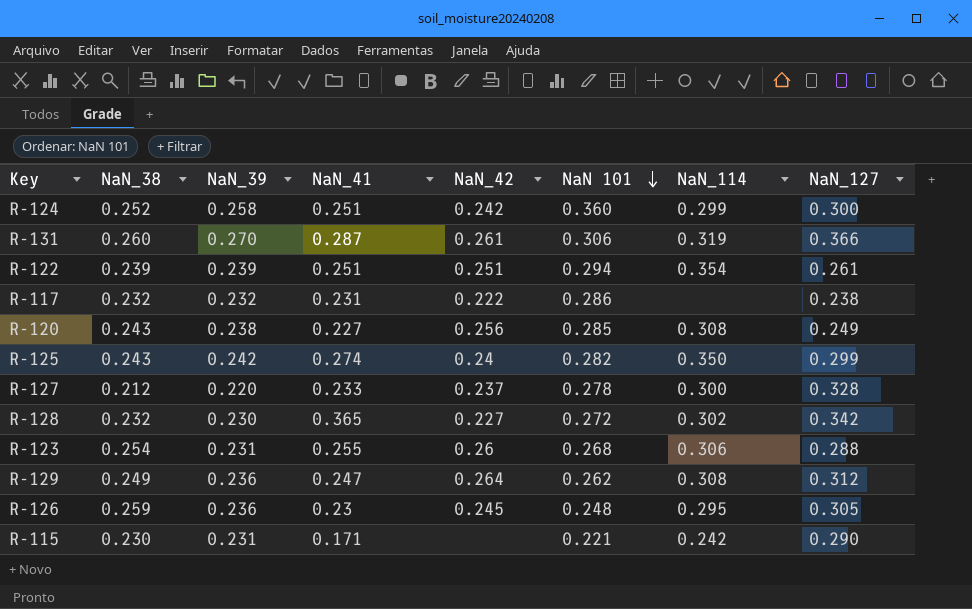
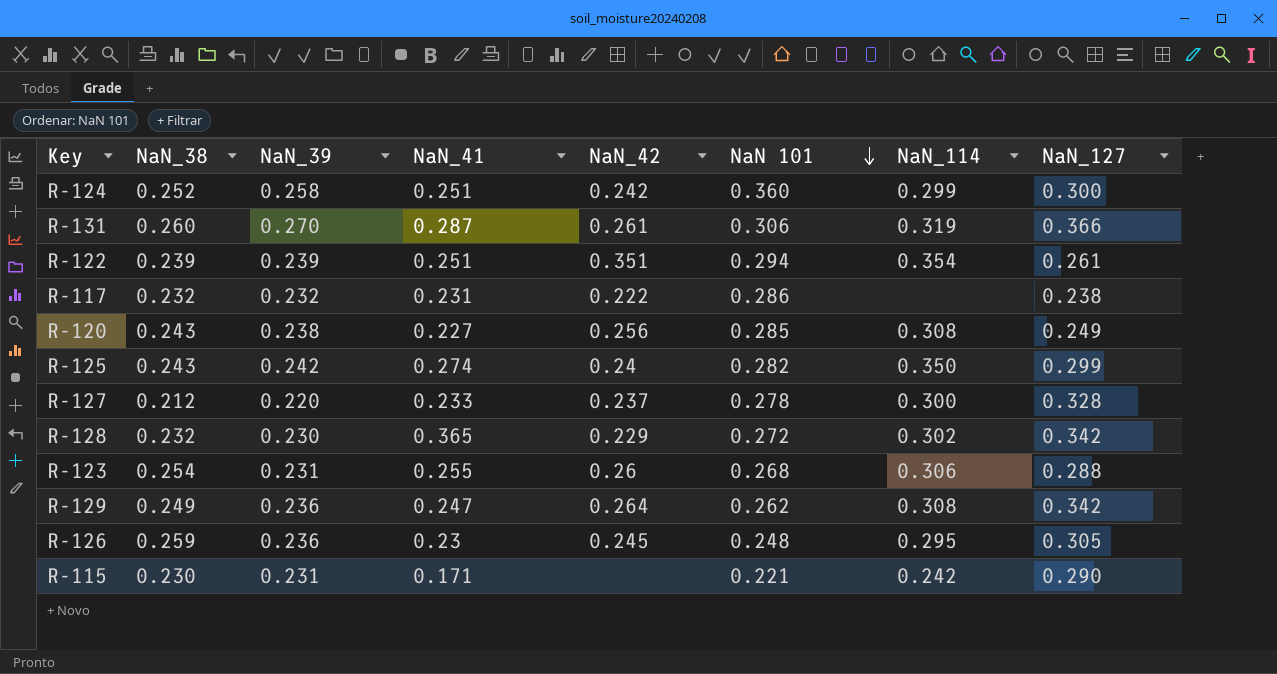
R-122 | NaN_42: 0.251 -> 0.351
R-128 | NaN_42: 0.227 -> 0.229
R-129 | NaN_127: 0.312 -> 0.342

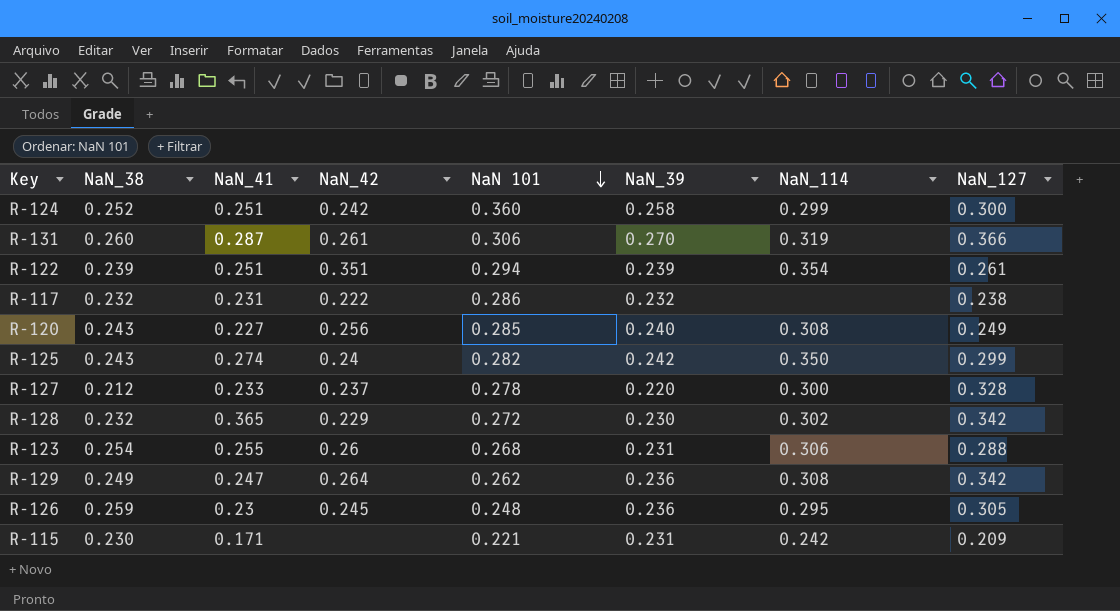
column NaN_39 | position: 3 -> 6
R-120 | NaN_39: 0.238 -> 0.240
R-115 | NaN_127: 0.290 -> 0.209

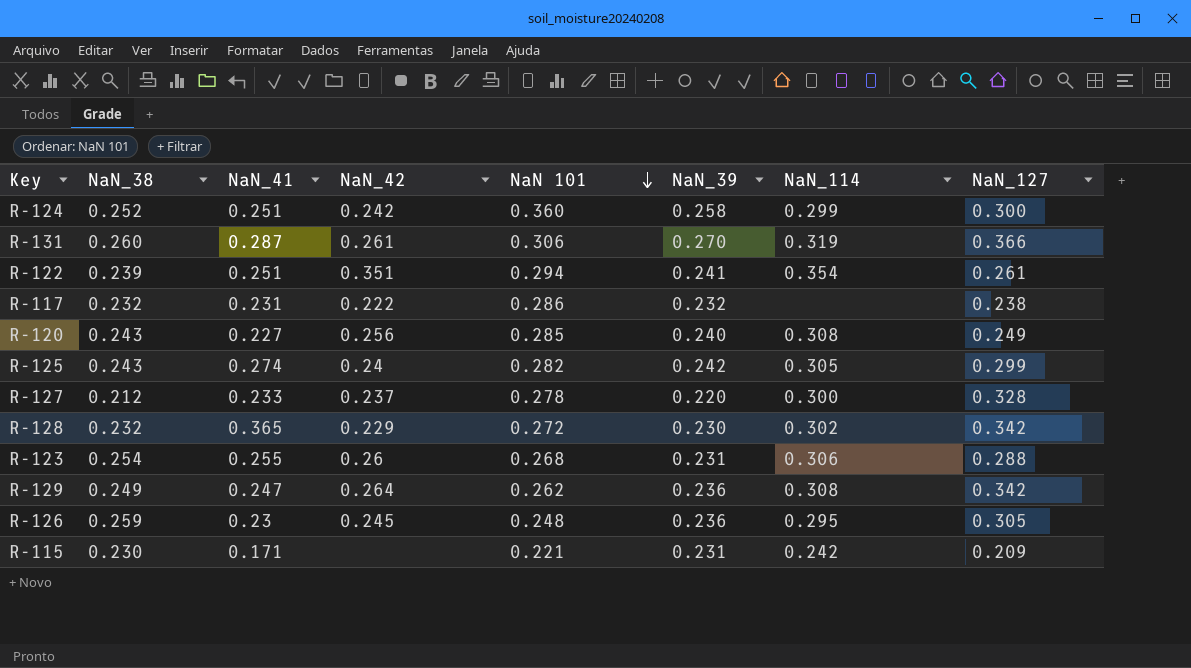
R-122 | NaN_39: 0.239 -> 0.241
R-125 | NaN_114: 0.350 -> 0.305

